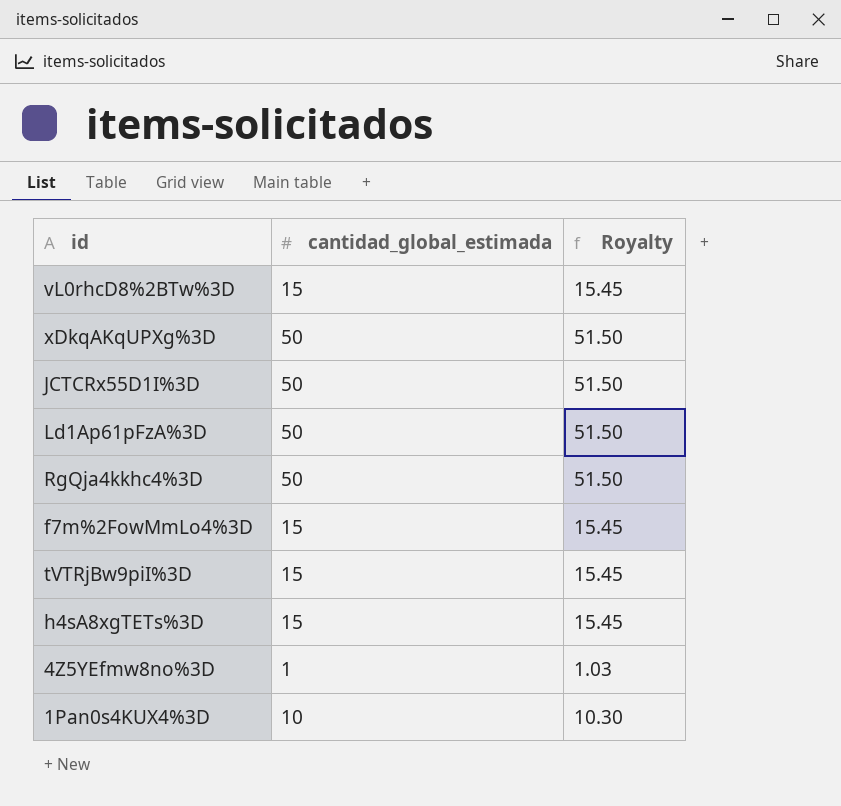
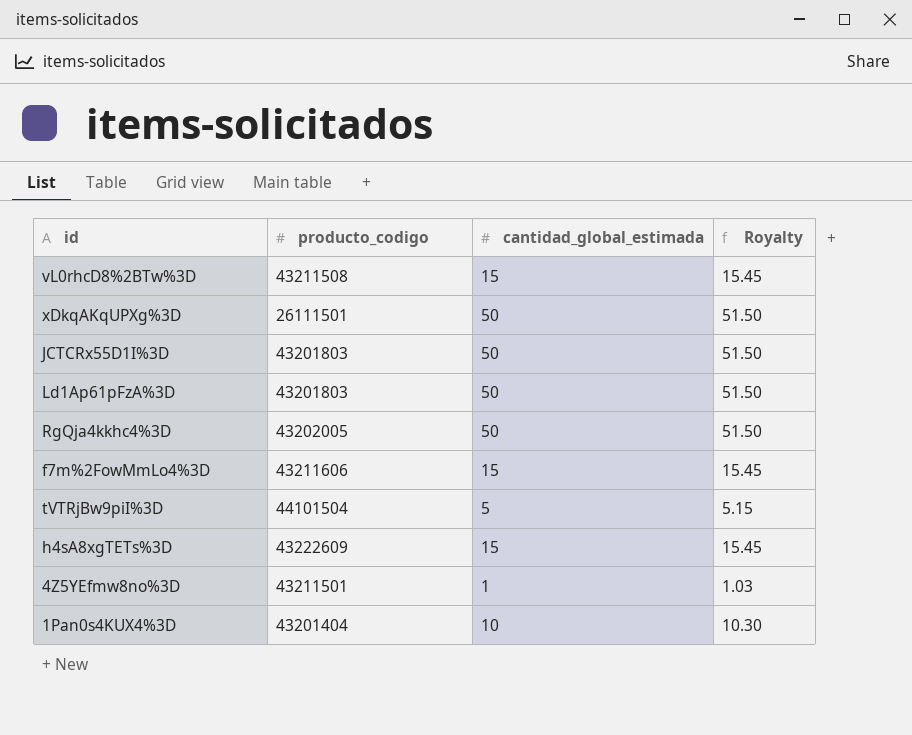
column producto_codigo | position: none -> 2
tVTRjBw9piI%3D | cantidad_global_estimada: 15 -> 5
tVTRjBw9piI%3D | Royalty: 15.45 -> 5.15

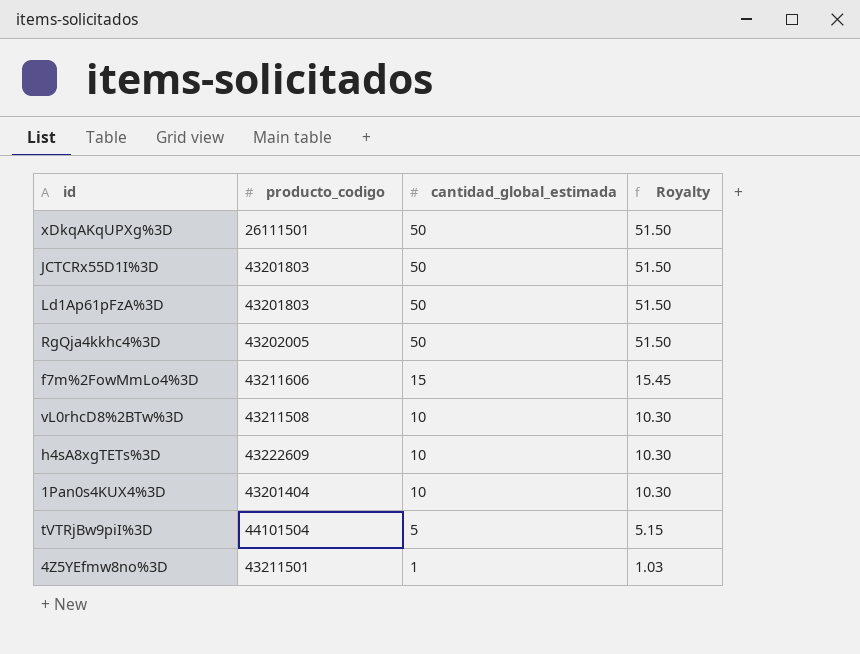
row order: none -> cantidad_global_estimada descending
vL0rhcD8%2BTw%3D | cantidad_global_estimada: 15 -> 10
vL0rhcD8%2BTw%3D | Royalty: 15.45 -> 10.30
h4sA8xgTETs%3D | cantidad_global_estimada: 15 -> 10
h4sA8xgTETs%3D | Royalty: 15.45 -> 10.30

